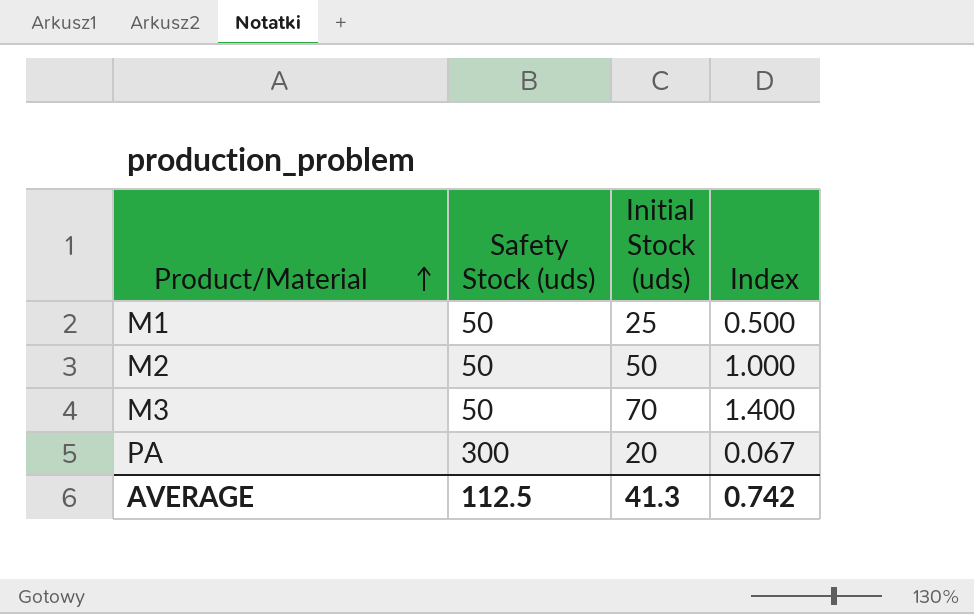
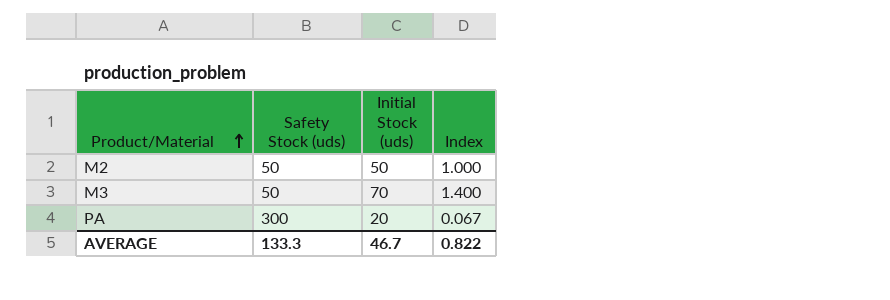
row M1: 50 | 25 | 0.500 -> none
AVERAGE | Safety Stock (uds): 112.5 -> 133.3
AVERAGE | Initial Stock (uds): 41.3 -> 46.7
AVERAGE | Index: 0.742 -> 0.822

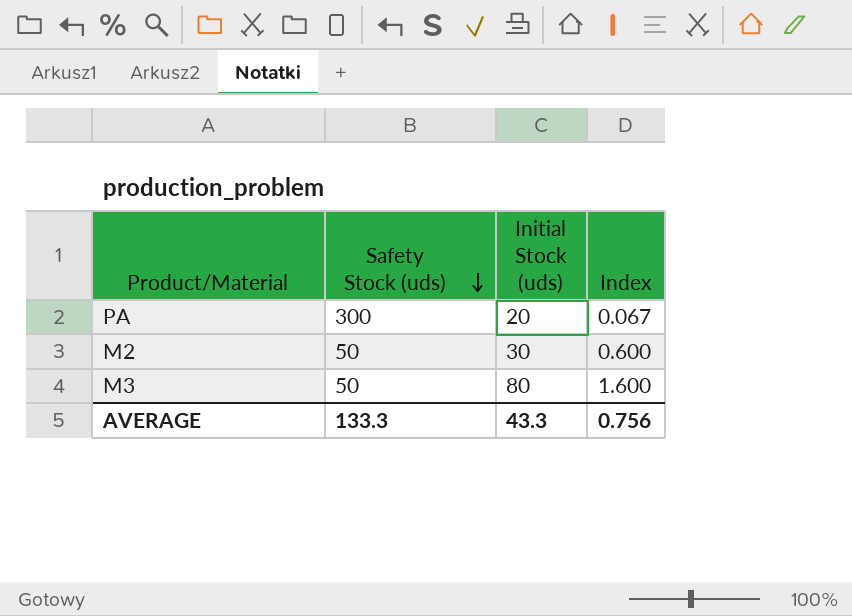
row order: Product/Material ascending -> Safety Stock (uds) descending
M2 | Initial Stock (uds): 50 -> 30
M2 | Index: 1.000 -> 0.600
M3 | Initial Stock (uds): 70 -> 80
M3 | Index: 1.400 -> 1.600
AVERAGE | Initial Stock (uds): 46.7 -> 43.3
AVERAGE | Index: 0.822 -> 0.756

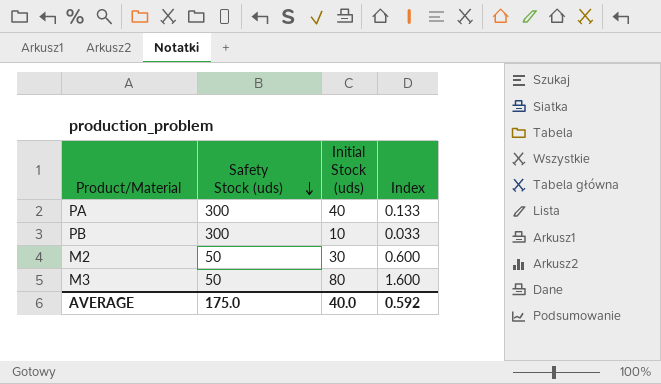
PA | Initial Stock (uds): 20 -> 40
PA | Index: 0.067 -> 0.133
row PB: none -> 300 | 10 | 0.033
AVERAGE | Safety Stock (uds): 133.3 -> 175.0
AVERAGE | Initial Stock (uds): 43.3 -> 40.0
AVERAGE | Index: 0.756 -> 0.592

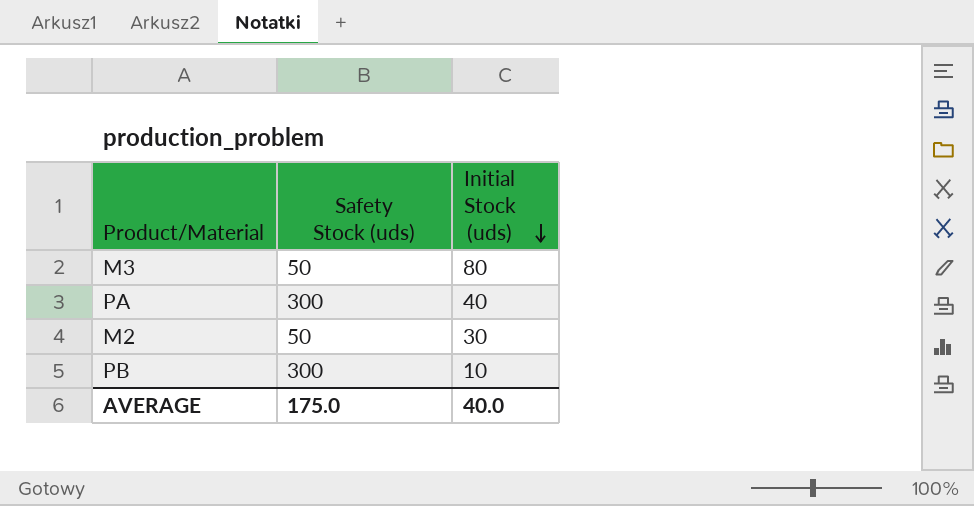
row order: Safety Stock (uds) descending -> Initial Stock (uds) descending
column Index | formula: [Initial Stock (uds)] / [Safety Stock (uds)] -> none

